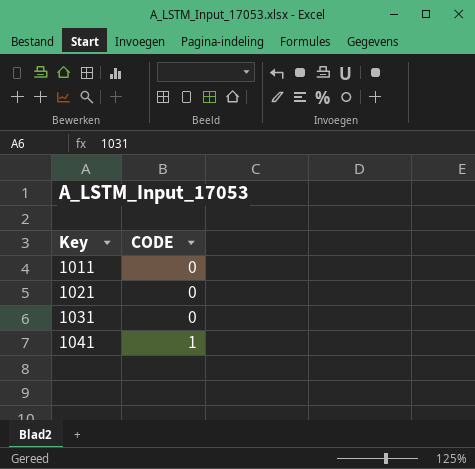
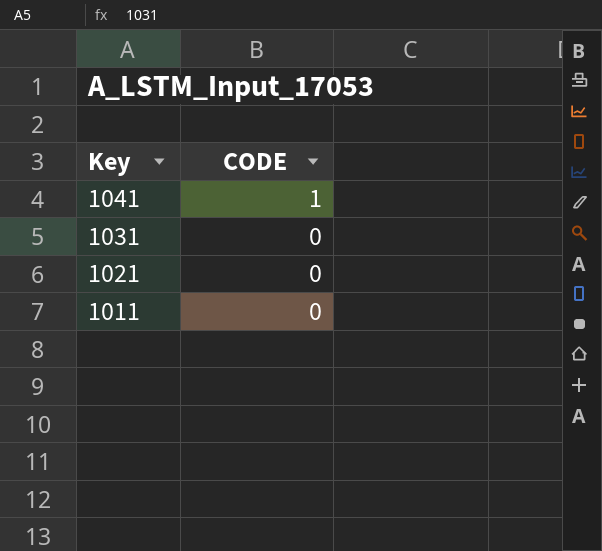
row order: Key ascending -> Key descending

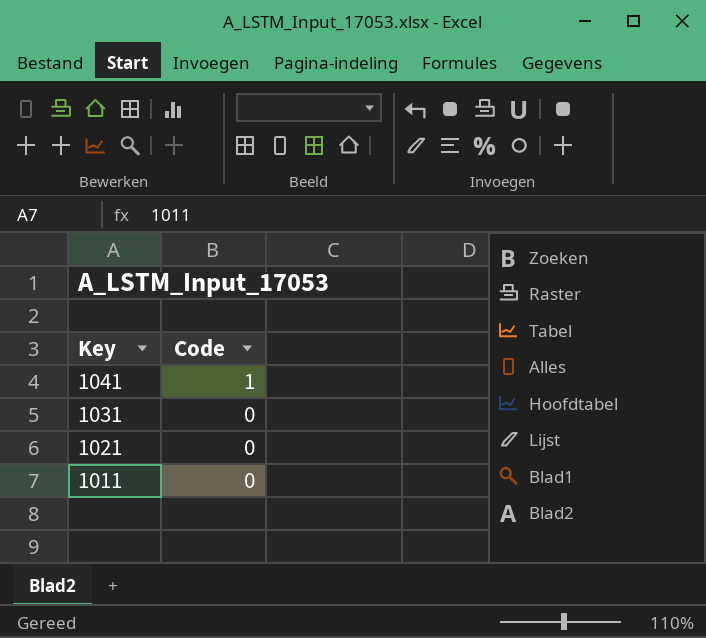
column name: CODE -> Code

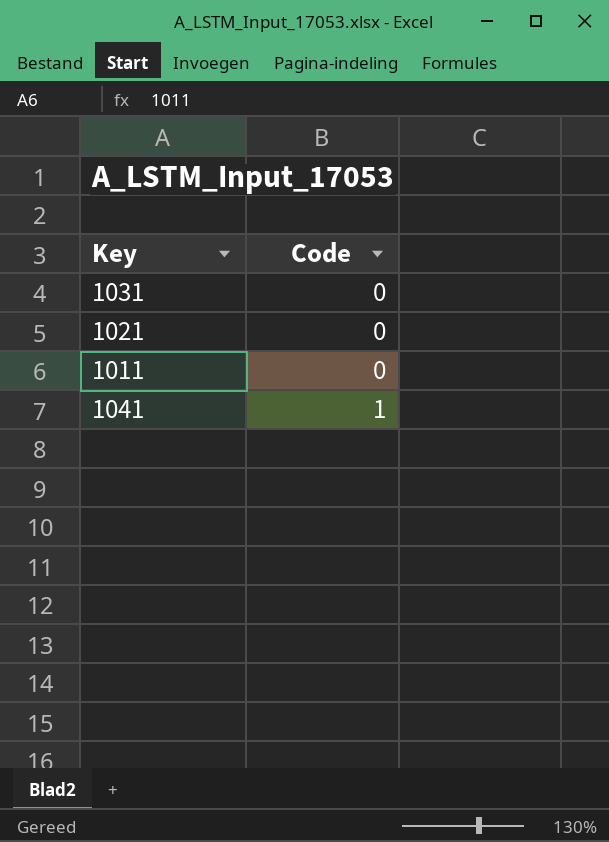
row order: Key descending -> Code ascending

